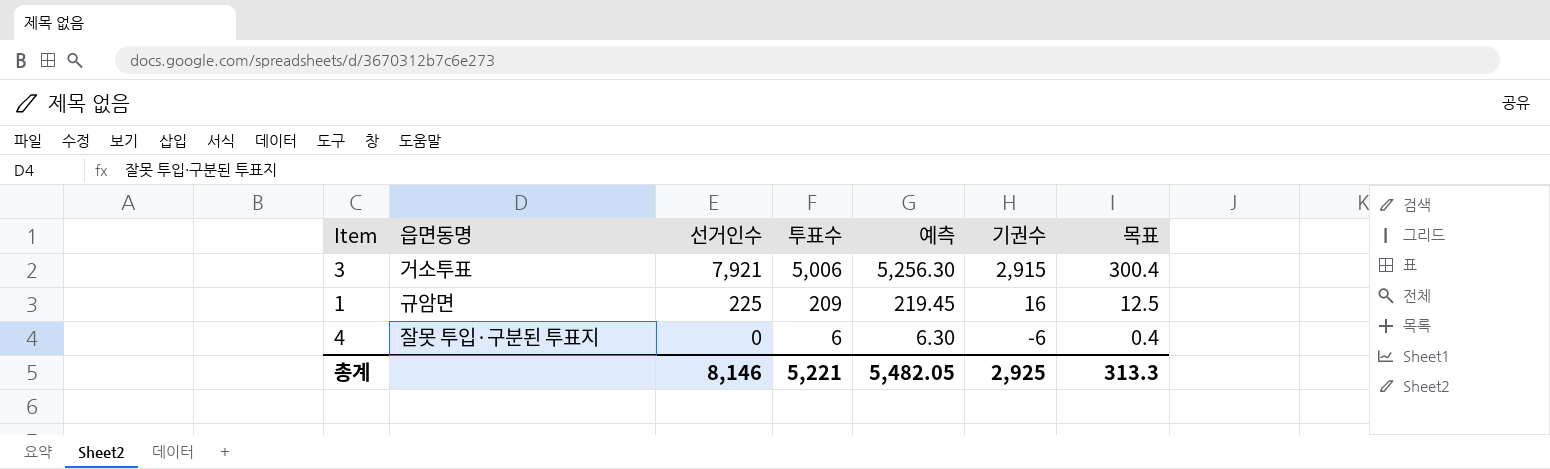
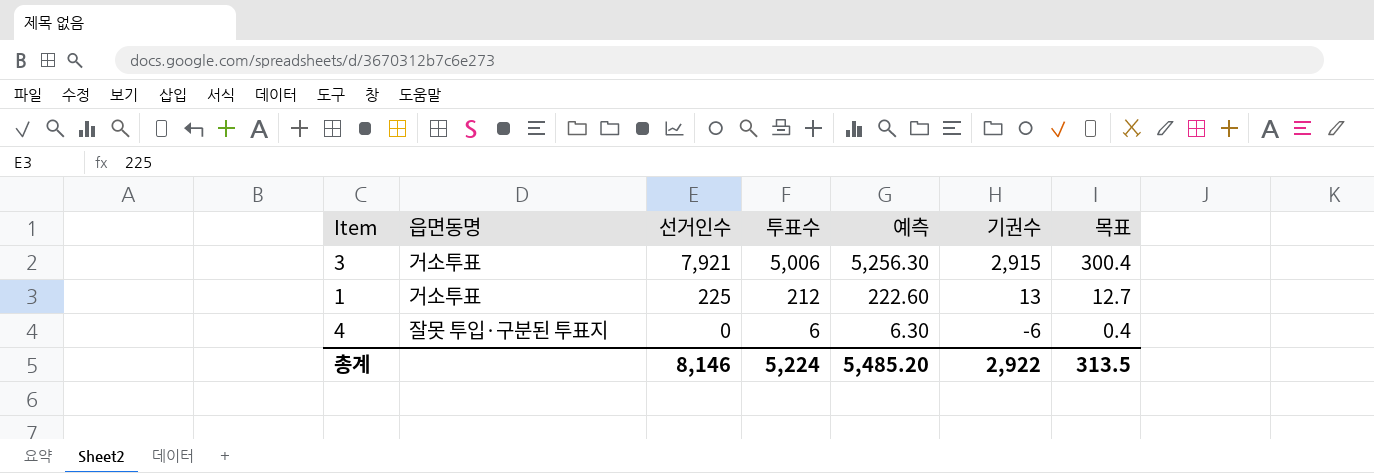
1 | 읍면동명: 규암면 -> 거소투표
1 | 투표수: 209 -> 212
1 | 예측: 219.45 -> 222.60
1 | 기권수: 16 -> 13
1 | 목표: 12.5 -> 12.7
총계 | 투표수: 5,221 -> 5,224
총계 | 예측: 5,482.05 -> 5,485.20
총계 | 기권수: 2,925 -> 2,922
총계 | 목표: 313.3 -> 313.5

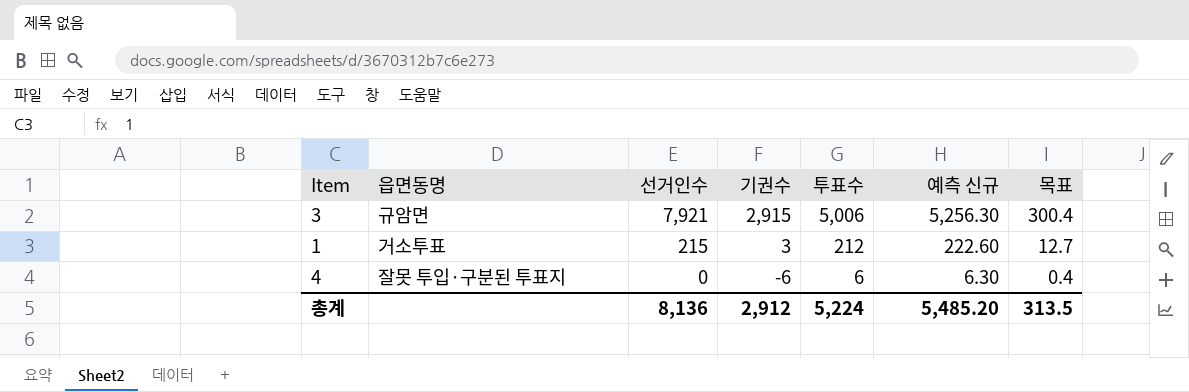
column 기권수 | position: 6 -> 4
column name: 예측 -> 예측 신규
3 | 읍면동명: 거소투표 -> 규암면
1 | 선거인수: 225 -> 215
1 | 기권수: 13 -> 3
총계 | 선거인수: 8,146 -> 8,136
총계 | 기권수: 2,922 -> 2,912

